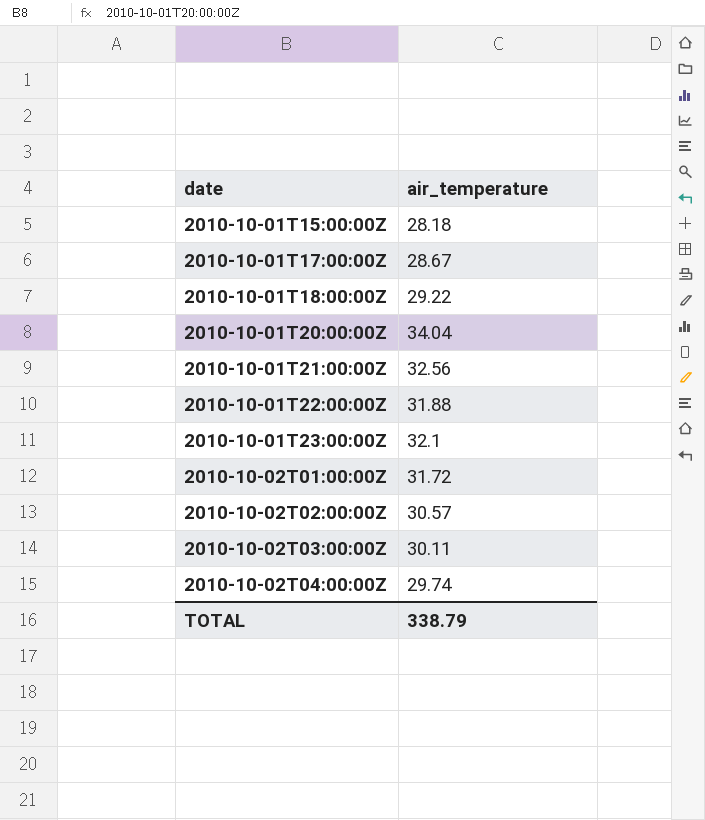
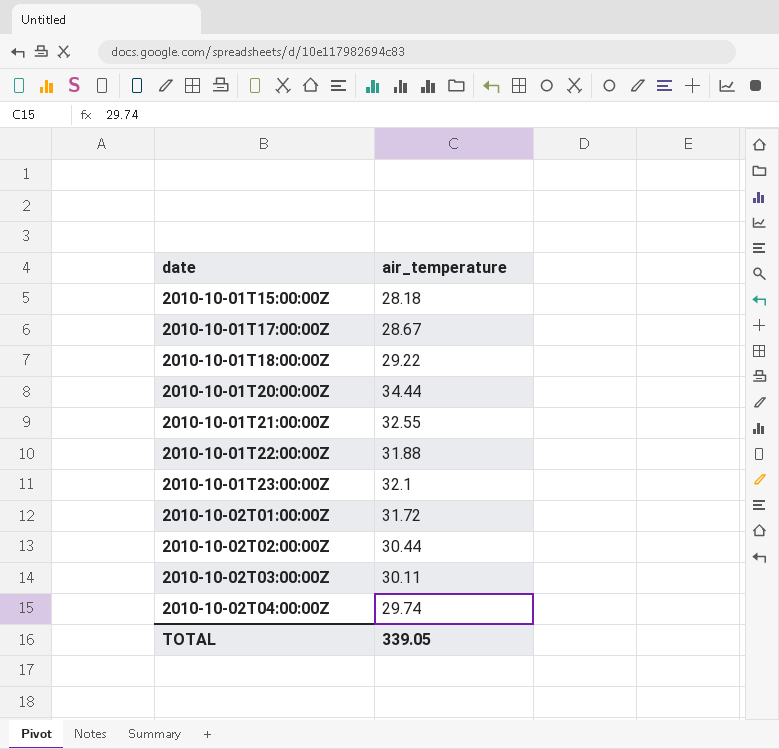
2010-10-01T20:00:00Z | air_temperature: 34.04 -> 34.44
2010-10-01T21:00:00Z | air_temperature: 32.56 -> 32.55
2010-10-02T02:00:00Z | air_temperature: 30.57 -> 30.44
TOTAL | air_temperature: 338.79 -> 339.05

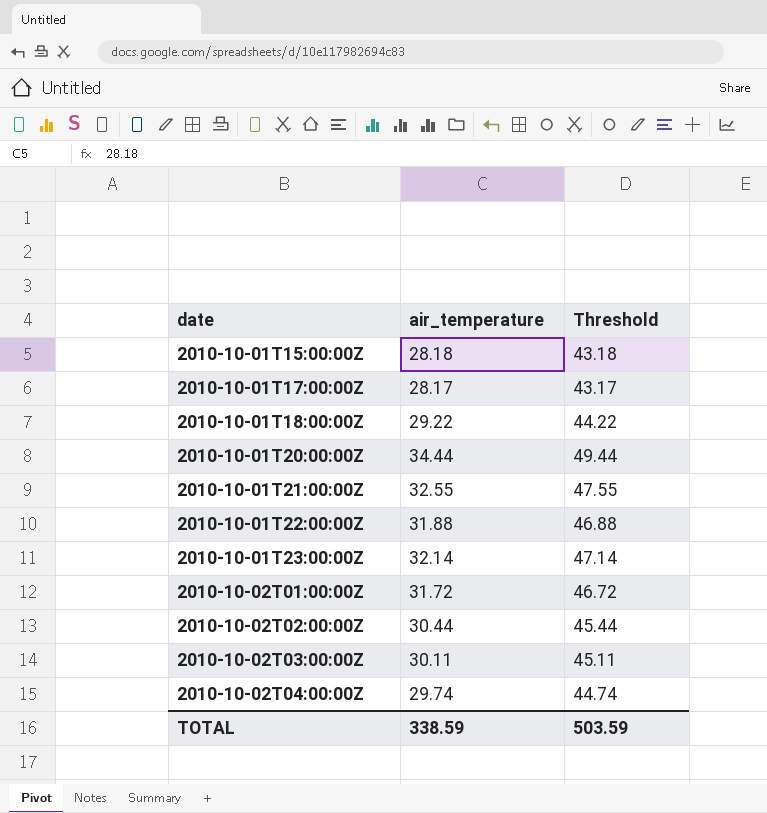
column Threshold | formula: none -> [air_temperature] + 15
2010-10-01T17:00:00Z | air_temperature: 28.67 -> 28.17
2010-10-01T23:00:00Z | air_temperature: 32.1 -> 32.14
TOTAL | air_temperature: 339.05 -> 338.59

